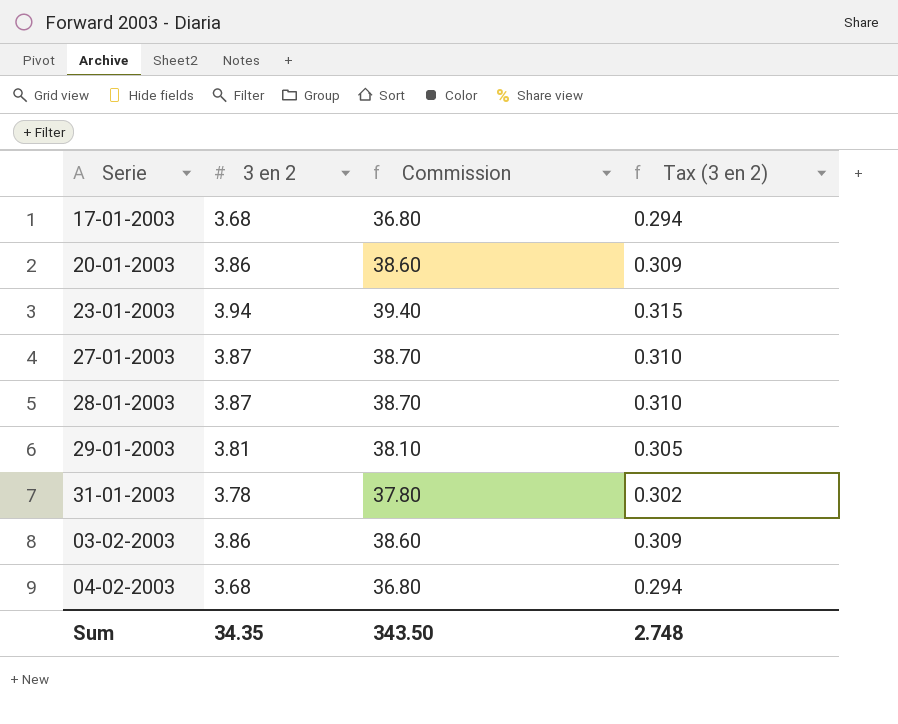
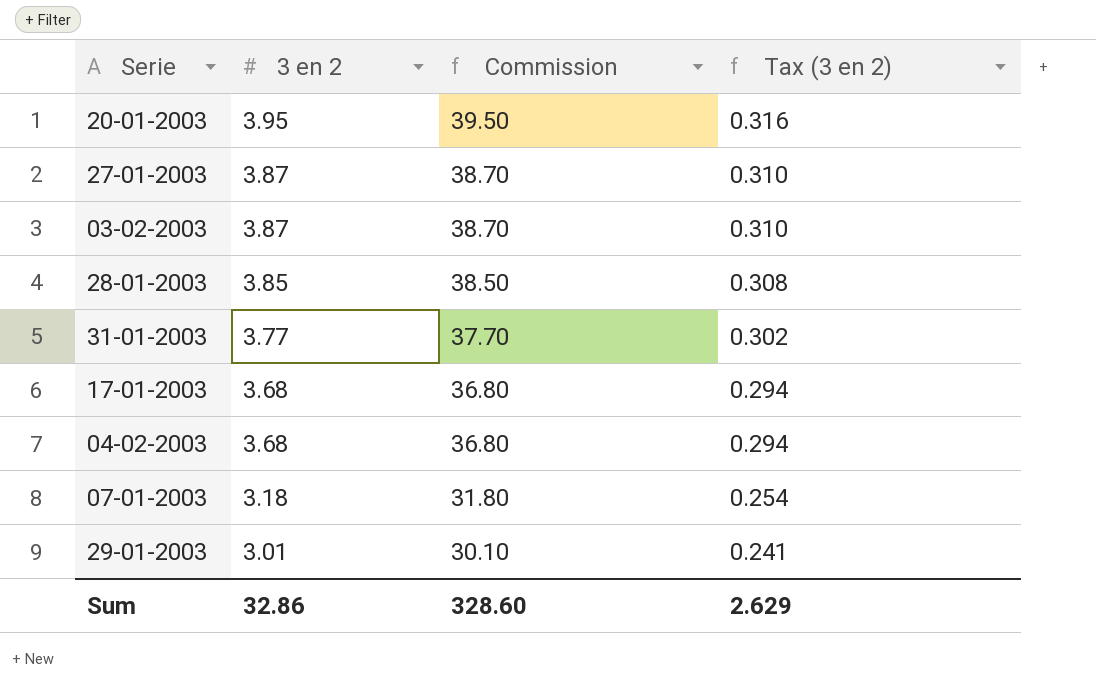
row order: Serie ascending -> 3 en 2 descending
row 23-01-2003: 3.94 | 39.40 | 0.315 -> none
20-01-2003 | 3 en 2: 3.86 -> 3.95
20-01-2003 | Commission: 38.60 -> 39.50
20-01-2003 | Tax (3 en 2): 0.309 -> 0.316
03-02-2003 | 3 en 2: 3.86 -> 3.87
03-02-2003 | Commission: 38.60 -> 38.70
03-02-2003 | Tax (3 en 2): 0.309 -> 0.310
28-01-2003 | 3 en 2: 3.87 -> 3.85
28-01-2003 | Commission: 38.70 -> 38.50
28-01-2003 | Tax (3 en 2): 0.310 -> 0.308
31-01-2003 | 3 en 2: 3.78 -> 3.77
31-01-2003 | Commission: 37.80 -> 37.70
row 07-01-2003: none -> 3.18 | 31.80 | 0.254
29-01-2003 | 3 en 2: 3.81 -> 3.01
29-01-2003 | Commission: 38.10 -> 30.10
29-01-2003 | Tax (3 en 2): 0.305 -> 0.241
Sum | 3 en 2: 34.35 -> 32.86
Sum | Commission: 343.50 -> 328.60
Sum | Tax (3 en 2): 2.748 -> 2.629

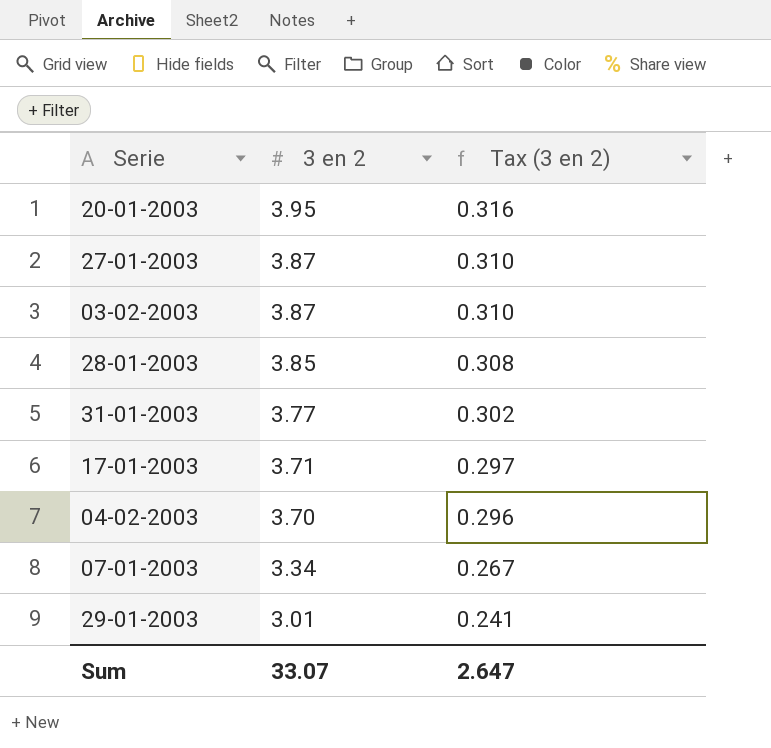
column Commission | formula: [3 en 2] * 10 -> none
17-01-2003 | 3 en 2: 3.68 -> 3.71
17-01-2003 | Tax (3 en 2): 0.294 -> 0.297
04-02-2003 | 3 en 2: 3.68 -> 3.70
04-02-2003 | Tax (3 en 2): 0.294 -> 0.296
07-01-2003 | 3 en 2: 3.18 -> 3.34
07-01-2003 | Tax (3 en 2): 0.254 -> 0.267
Sum | 3 en 2: 32.86 -> 33.07
Sum | Tax (3 en 2): 2.629 -> 2.647

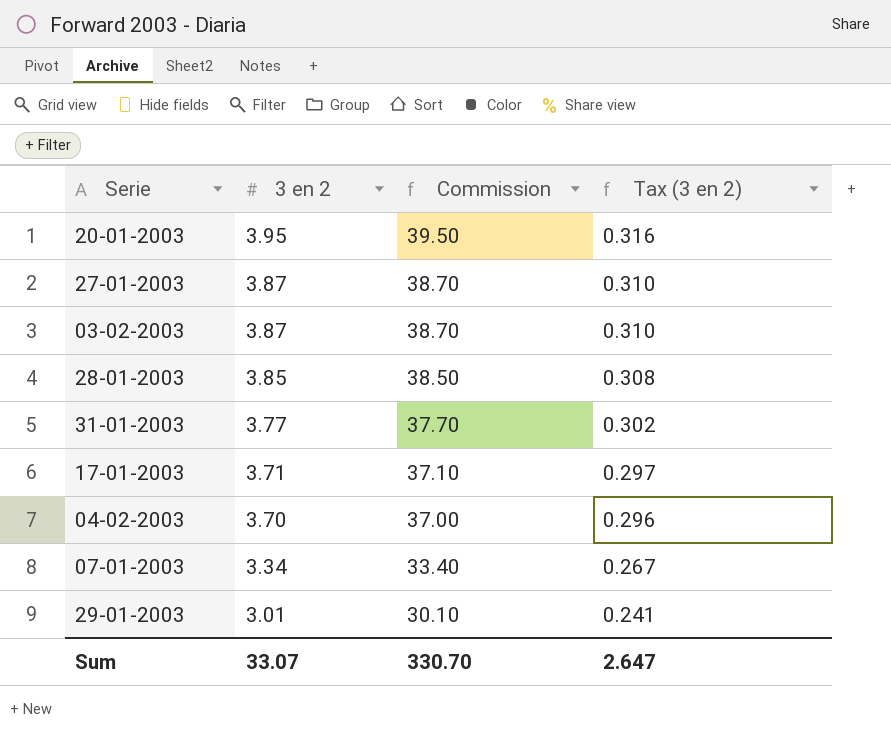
column Commission | formula: none -> [3 en 2] * 10

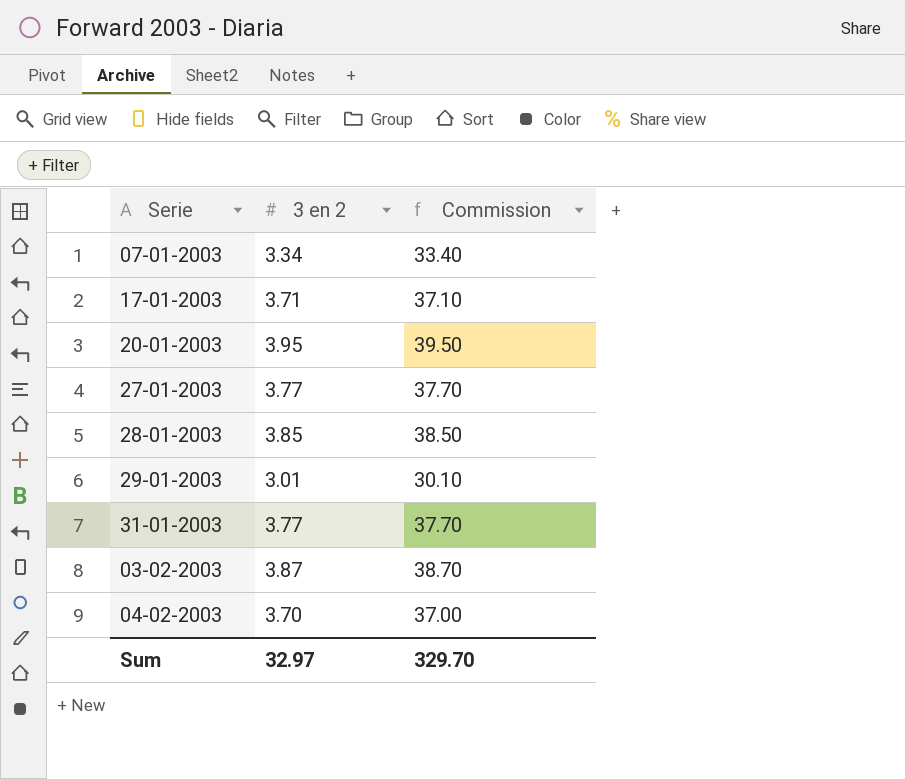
row order: 3 en 2 descending -> Serie ascending
column Tax (3 en 2) | formula: [3 en 2] * 0.08 -> none
27-01-2003 | 3 en 2: 3.87 -> 3.77
27-01-2003 | Commission: 38.70 -> 37.70
Sum | 3 en 2: 33.07 -> 32.97
Sum | Commission: 330.70 -> 329.70

